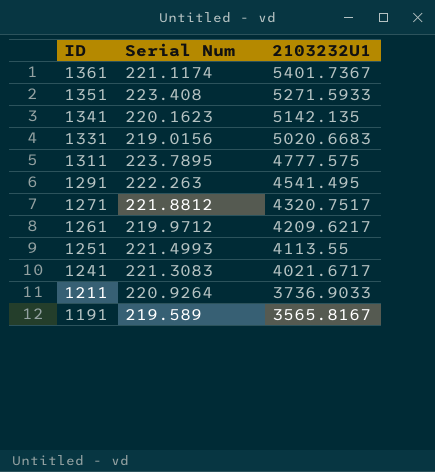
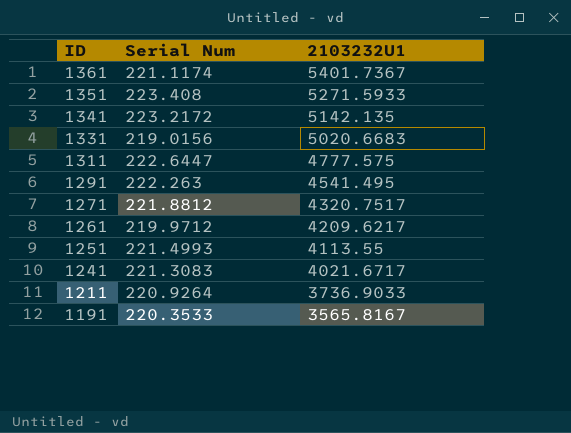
1341 | Serial Num: 220.1623 -> 223.2172
1311 | Serial Num: 223.7895 -> 222.6447
1191 | Serial Num: 219.589 -> 220.3533

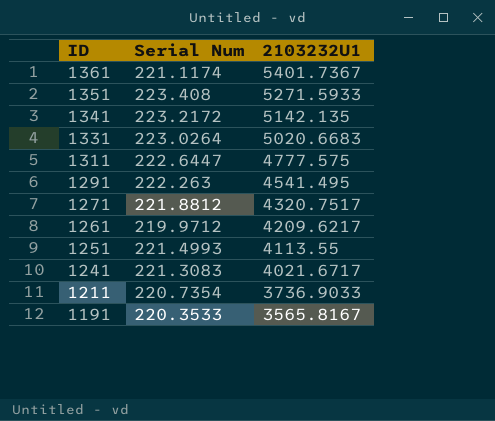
1331 | Serial Num: 219.0156 -> 223.0264
1211 | Serial Num: 220.9264 -> 220.7354

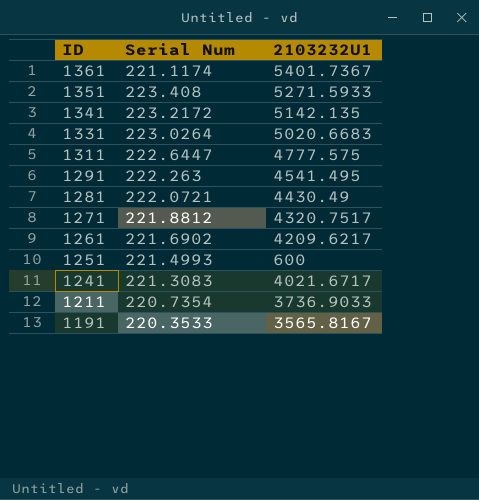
row 1281: none -> 222.0721 | 4430.49
1261 | Serial Num: 219.9712 -> 221.6902
1251 | 2103232U1: 4113.55 -> 600

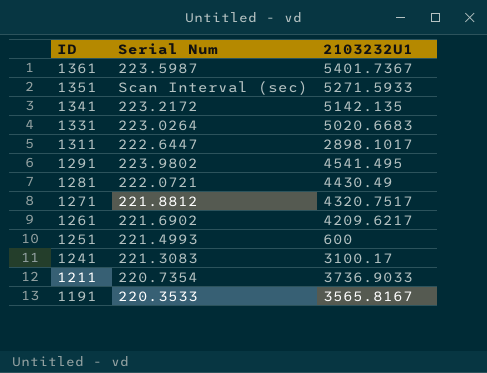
1361 | Serial Num: 221.1174 -> 223.5987
1351 | Serial Num: 223.408 -> Scan Interval (sec)
1311 | 2103232U1: 4777.575 -> 2898.1017
1291 | Serial Num: 222.263 -> 223.9802
1241 | 2103232U1: 4021.6717 -> 3100.17

